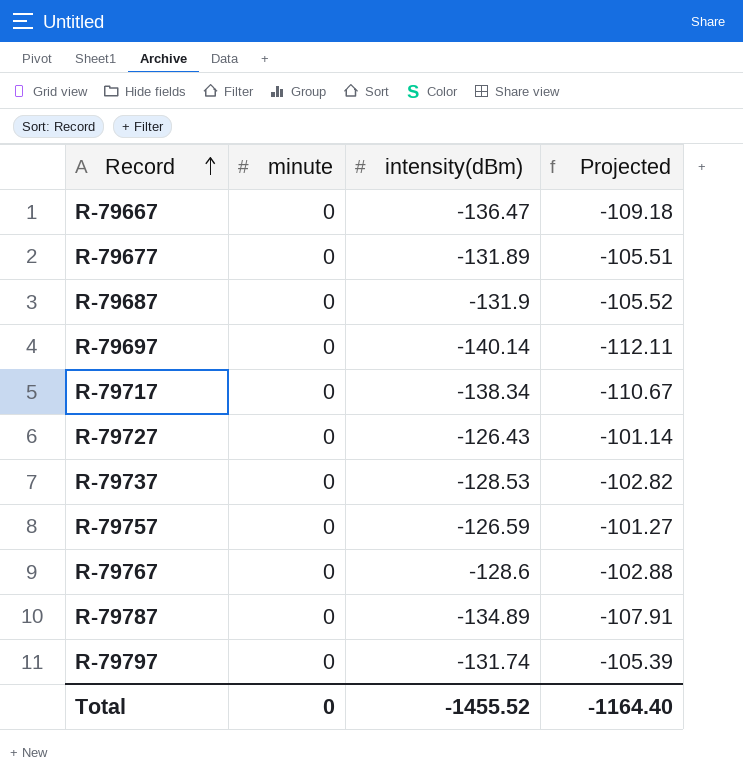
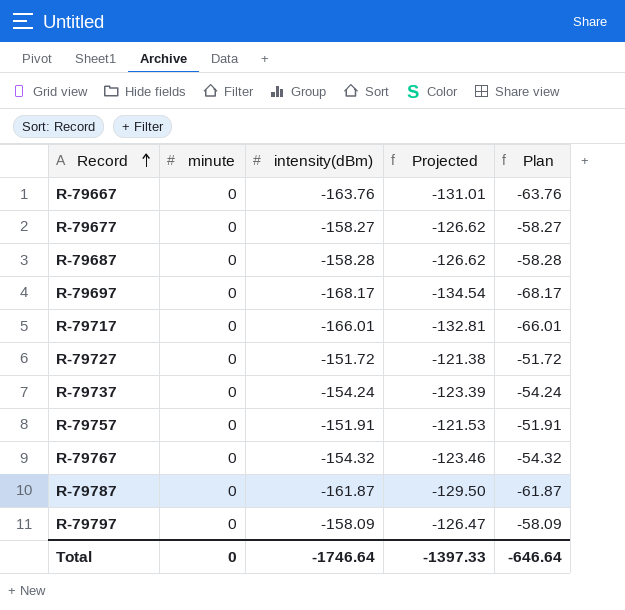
column Plan | formula: none -> [intensity(dBm)] + 100
R-79667 | intensity(dBm): -136.47 -> -163.76
R-79667 | Projected: -109.18 -> -131.01
R-79677 | intensity(dBm): -131.89 -> -158.27
R-79677 | Projected: -105.51 -> -126.62
R-79687 | intensity(dBm): -131.9 -> -158.28
R-79687 | Projected: -105.52 -> -126.62
R-79697 | intensity(dBm): -140.14 -> -168.17
R-79697 | Projected: -112.11 -> -134.54
R-79717 | intensity(dBm): -138.34 -> -166.01
R-79717 | Projected: -110.67 -> -132.81
R-79727 | intensity(dBm): -126.43 -> -151.72
R-79727 | Projected: -101.14 -> -121.38
R-79737 | intensity(dBm): -128.53 -> -154.24
R-79737 | Projected: -102.82 -> -123.39
R-79757 | intensity(dBm): -126.59 -> -151.91
R-79757 | Projected: -101.27 -> -121.53
R-79767 | intensity(dBm): -128.6 -> -154.32
R-79767 | Projected: -102.88 -> -123.46
R-79787 | intensity(dBm): -134.89 -> -161.87
R-79787 | Projected: -107.91 -> -129.50
R-79797 | intensity(dBm): -131.74 -> -158.09
R-79797 | Projected: -105.39 -> -126.47
Total | intensity(dBm): -1455.52 -> -1746.64
Total | Projected: -1164.40 -> -1397.33

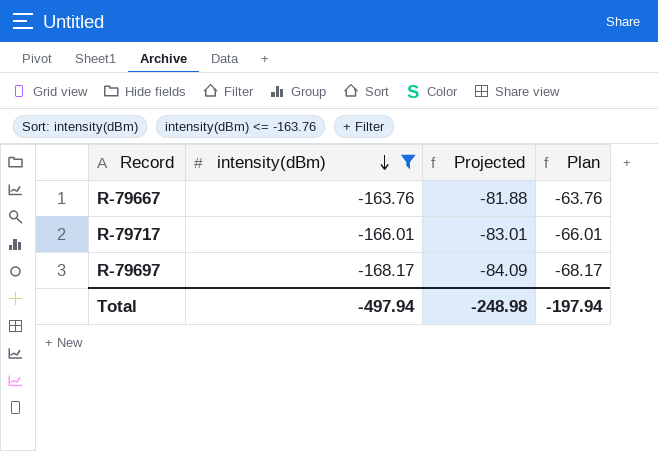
filter: none -> intensity(dBm) <= -163.76
row order: Record ascending -> intensity(dBm) descending
column minute | position: 2 -> none
column Projected | formula: [intensity(dBm)] * 0.8 -> [intensity(dBm)] * 0.5
Total | intensity(dBm): -1746.64 -> -497.94
Total | Projected: -1397.33 -> -248.98
Total | Plan: -646.64 -> -197.94

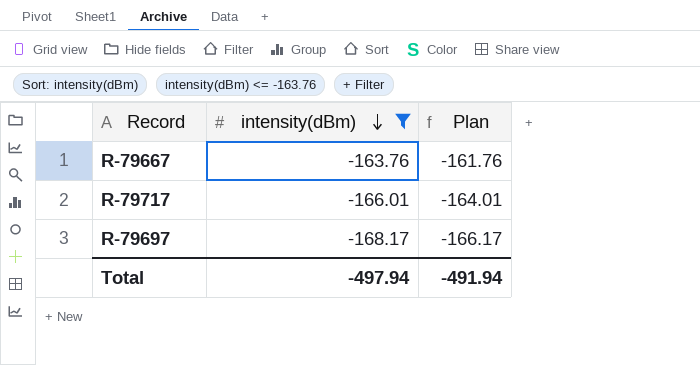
column Projected | formula: [intensity(dBm)] * 0.5 -> none
column Plan | formula: [intensity(dBm)] + 100 -> [intensity(dBm)] + 2
Total | Plan: -197.94 -> -491.94

